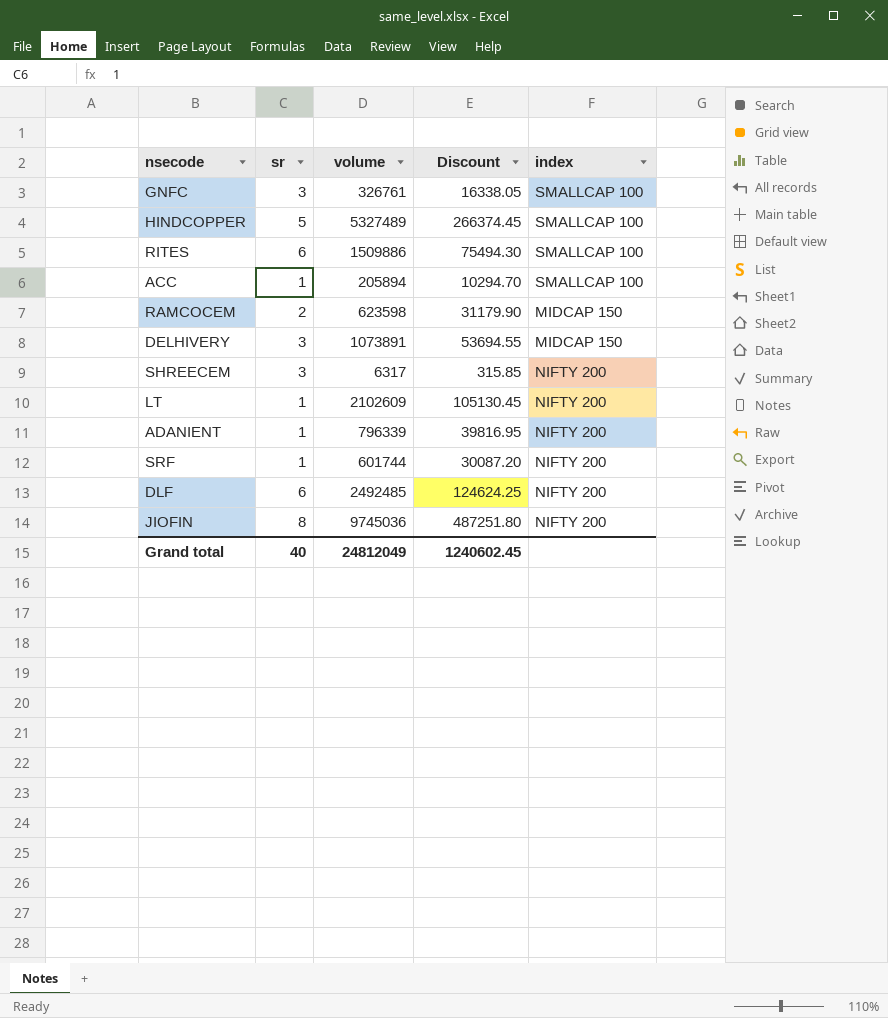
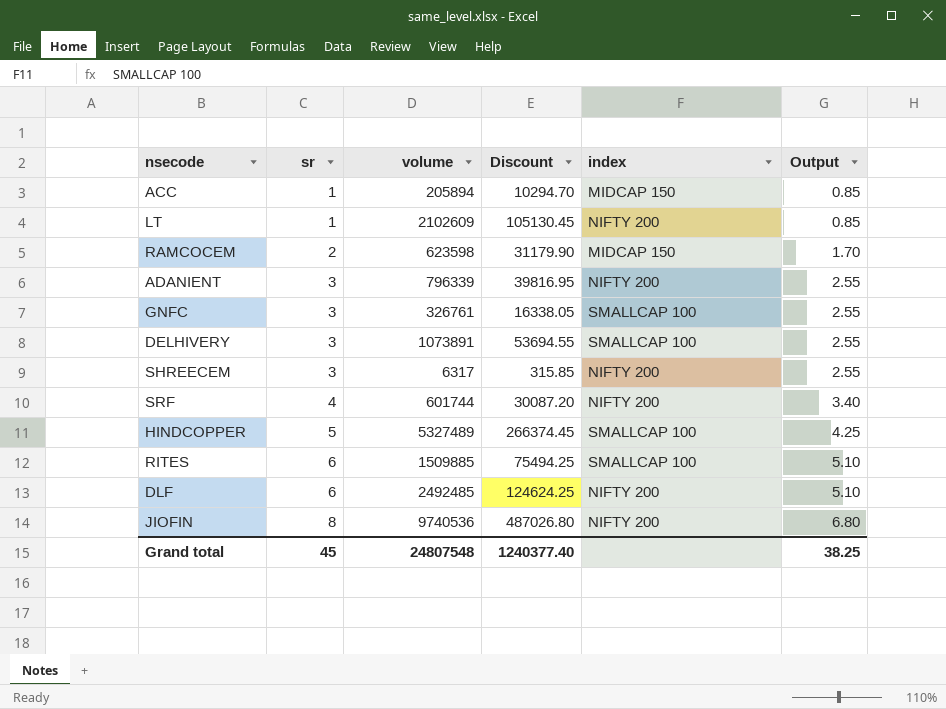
row order: none -> sr ascending
column Output | formula: none -> [sr] * 0.85
ACC | index: SMALLCAP 100 -> MIDCAP 150
ADANIENT | sr: 1 -> 3
DELHIVERY | index: MIDCAP 150 -> SMALLCAP 100
SRF | sr: 1 -> 4
RITES | volume: 1509886 -> 1509885
RITES | Discount: 75494.30 -> 75494.25
JIOFIN | volume: 9745036 -> 9740536
JIOFIN | Discount: 487251.80 -> 487026.80
Grand total | sr: 40 -> 45
Grand total | volume: 24812049 -> 24807548
Grand total | Discount: 1240602.45 -> 1240377.40

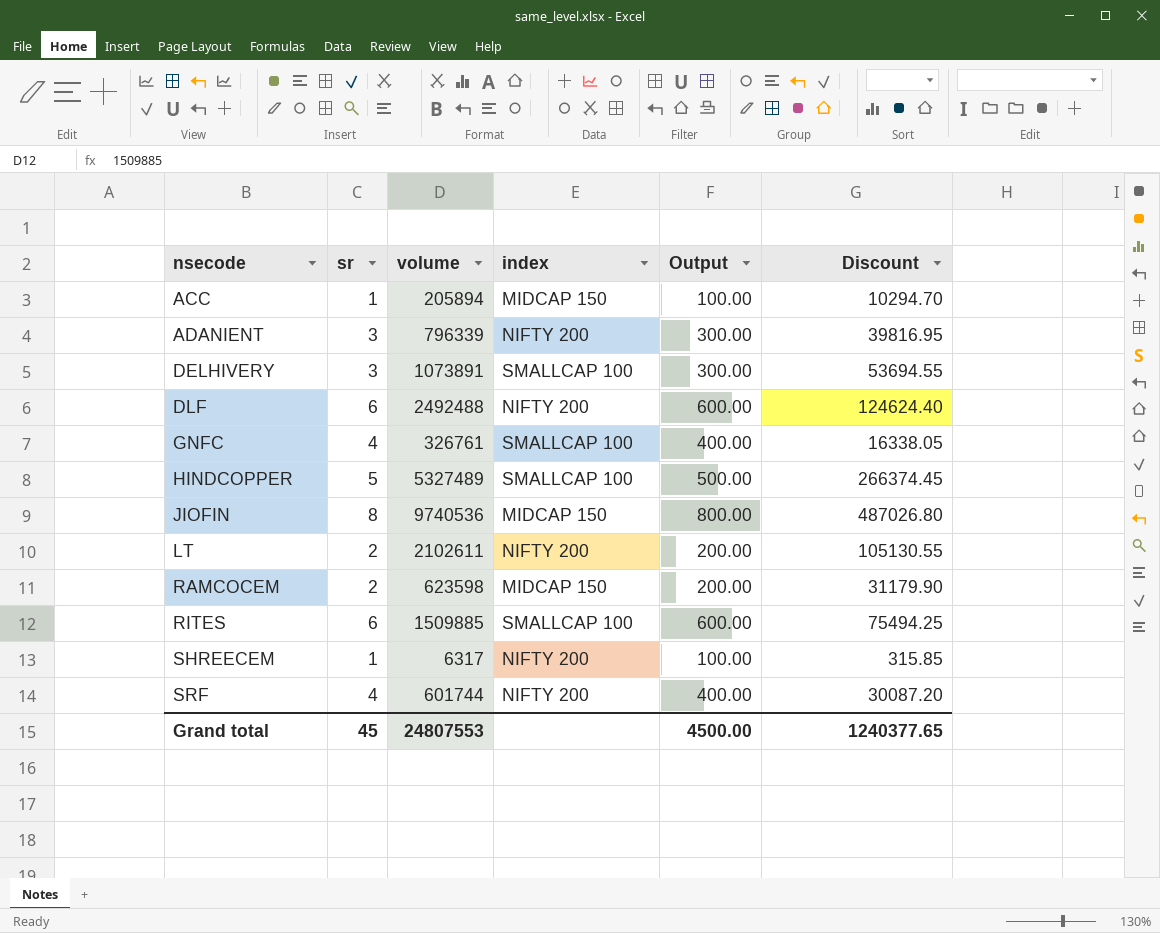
row order: sr ascending -> nsecode ascending
column Output | formula: [sr] * 0.85 -> [sr] * 100
column Discount | position: 4 -> 6
DLF | volume: 2492485 -> 2492488
DLF | Discount: 124624.25 -> 124624.40
GNFC | sr: 3 -> 4
JIOFIN | index: NIFTY 200 -> MIDCAP 150
LT | sr: 1 -> 2
LT | volume: 2102609 -> 2102611
LT | Discount: 105130.45 -> 105130.55
SHREECEM | sr: 3 -> 1
Grand total | volume: 24807548 -> 24807553
Grand total | Output: 38.25 -> 4500.00
Grand total | Discount: 1240377.40 -> 1240377.65

